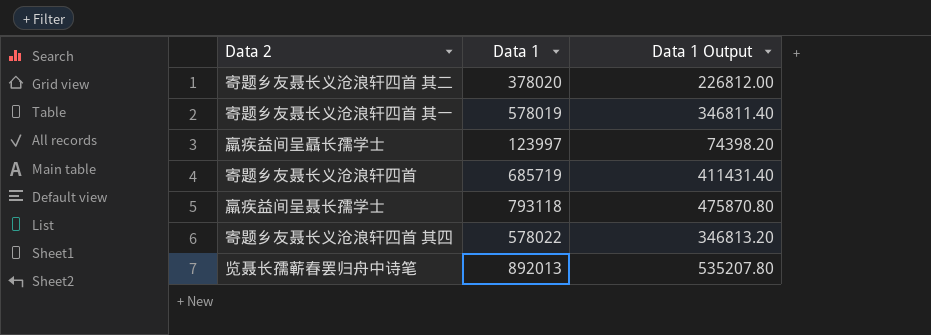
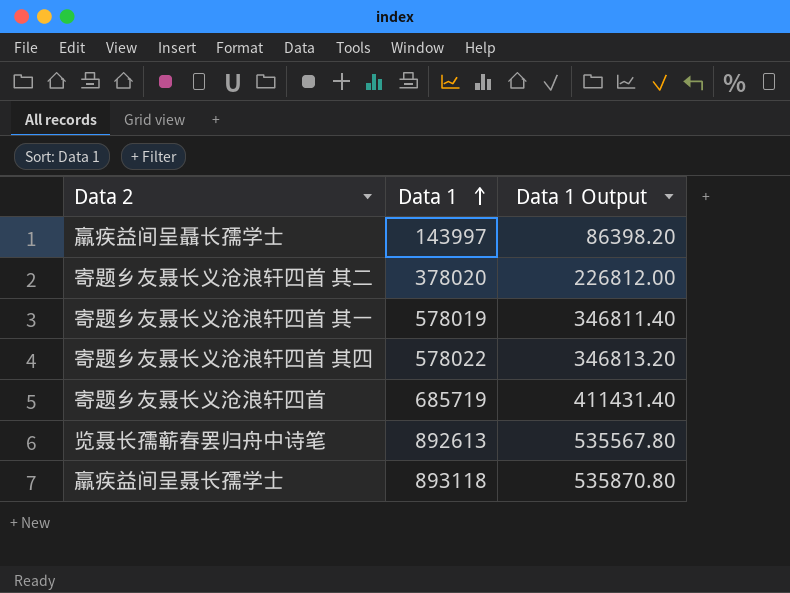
row order: none -> Data 1 ascending
羸疾益间呈聶长孺学士 | Data 1: 123997 -> 143997
羸疾益间呈聶长孺学士 | Data 1 Output: 74398.20 -> 86398.20
览聂长孺蕲春罢归舟中诗笔 | Data 1: 892013 -> 892613
览聂长孺蕲春罢归舟中诗笔 | Data 1 Output: 535207.80 -> 535567.80
羸疾益间呈聂长孺学士 | Data 1: 793118 -> 893118
羸疾益间呈聂长孺学士 | Data 1 Output: 475870.80 -> 535870.80

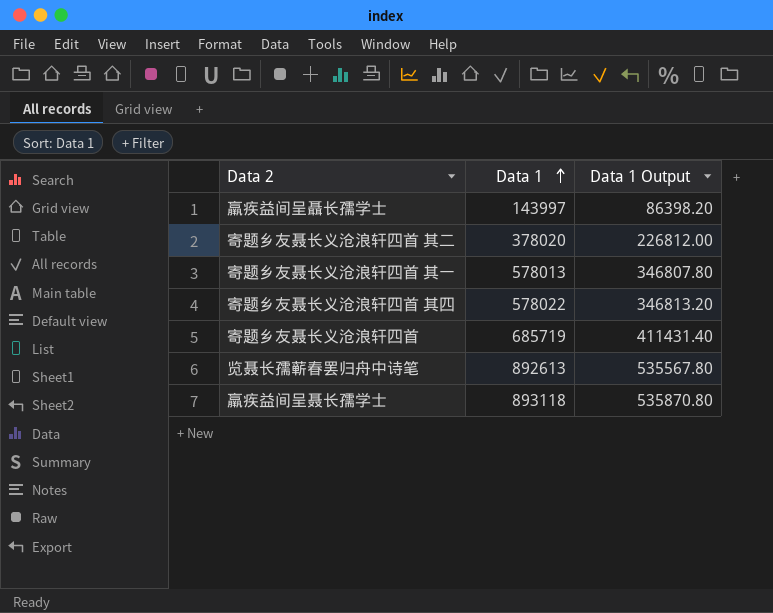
寄题乡友聂长义沧浪轩四首 其一 | Data 1: 578019 -> 578013
寄题乡友聂长义沧浪轩四首 其一 | Data 1 Output: 346811.40 -> 346807.80

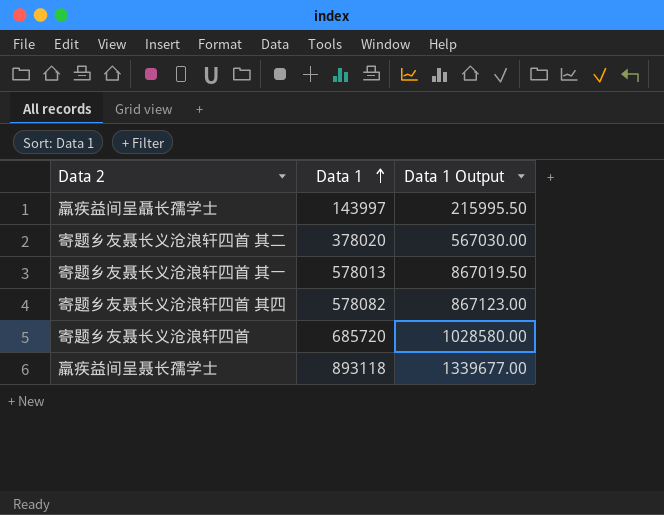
column Data 1 Output | formula: [Data 1] * 0.6 -> [Data 1] * 1.5
row 览聂长孺蕲春罢归舟中诗笔: 892613 | 535567.80 -> none
寄题乡友聂长义沧浪轩四首 其四 | Data 1: 578022 -> 578082
寄题乡友聂长义沧浪轩四首 | Data 1: 685719 -> 685720

